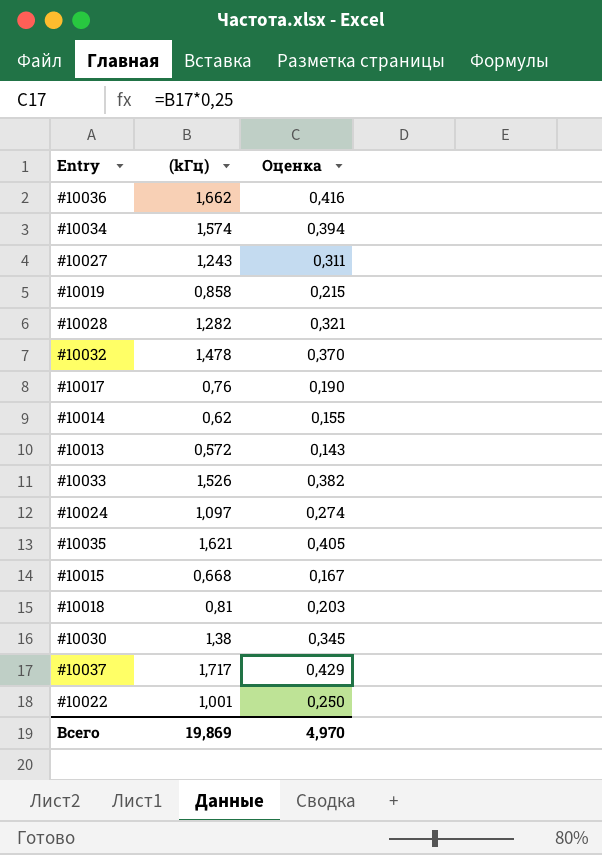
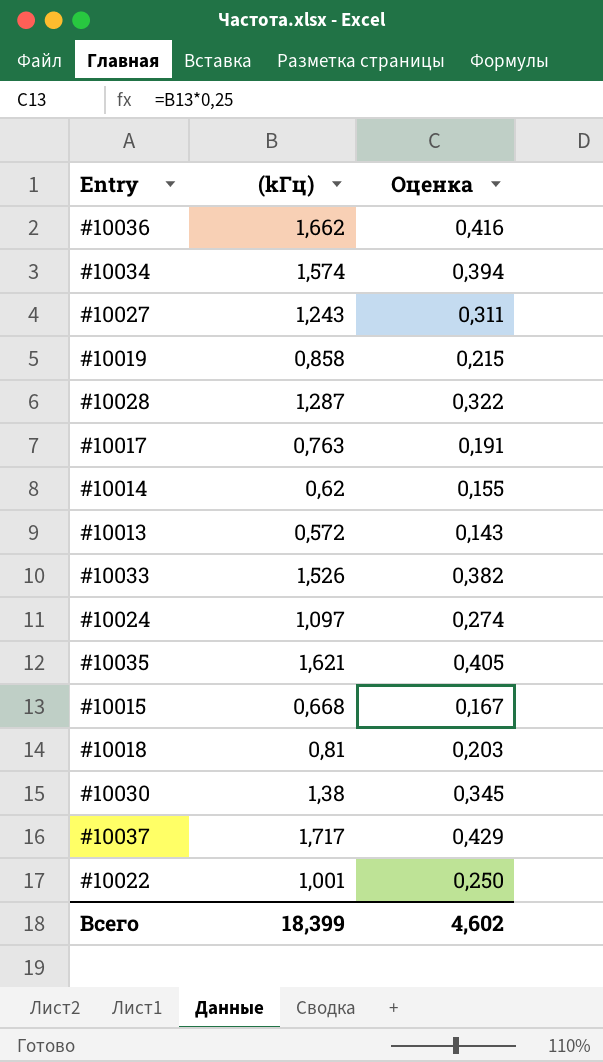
row #10032: 1,478 | 0,370 -> none
#10028 | (kГц): 1,282 -> 1,287
#10028 | Оценка: 0,321 -> 0,322
#10017 | (kГц): 0,76 -> 0,763
#10017 | Оценка: 0,190 -> 0,191
Всего | (kГц): 19,869 -> 18,399
Всего | Оценка: 4,970 -> 4,602

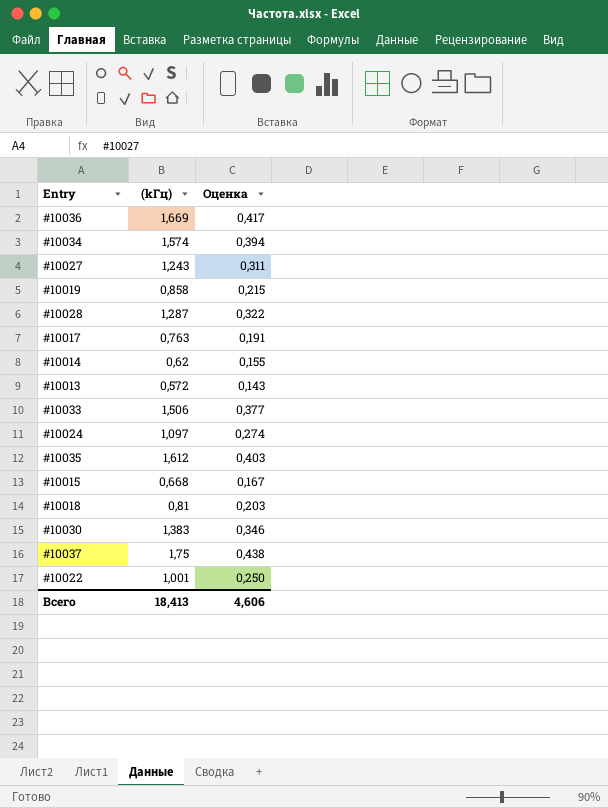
#10036 | (kГц): 1,662 -> 1,669
#10036 | Оценка: 0,416 -> 0,417
#10033 | (kГц): 1,526 -> 1,506
#10033 | Оценка: 0,382 -> 0,377
#10035 | (kГц): 1,621 -> 1,612
#10035 | Оценка: 0,405 -> 0,403
#10030 | (kГц): 1,38 -> 1,383
#10030 | Оценка: 0,345 -> 0,346
#10037 | (kГц): 1,717 -> 1,75
#10037 | Оценка: 0,429 -> 0,438
Всего | (kГц): 18,399 -> 18,413
Всего | Оценка: 4,602 -> 4,606

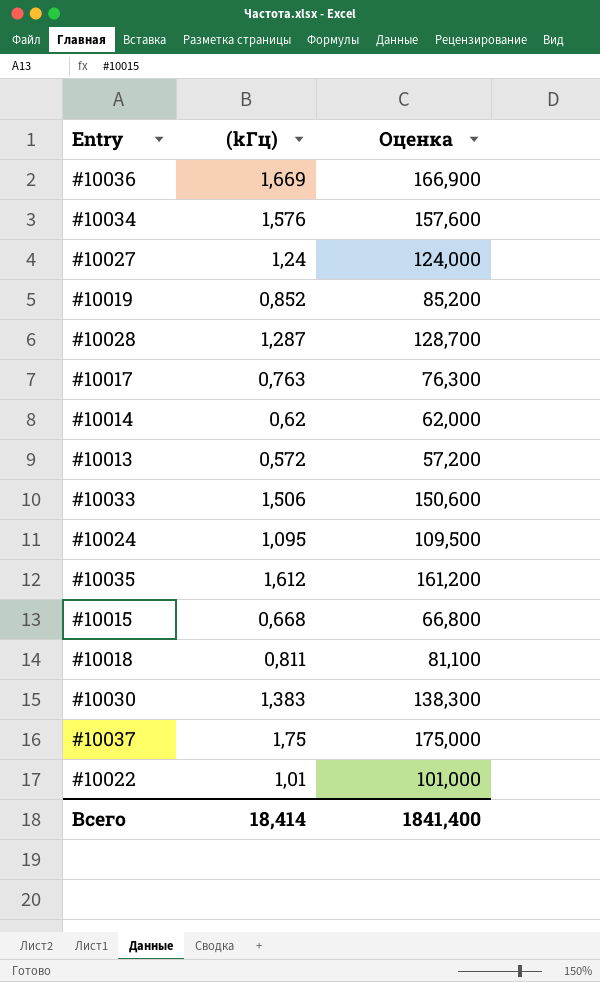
column Оценка | formula: [(kГц)] * 0,25 -> [(kГц)] * 100
#10034 | (kГц): 1,574 -> 1,576
#10027 | (kГц): 1,243 -> 1,24
#10019 | (kГц): 0,858 -> 0,852
#10024 | (kГц): 1,097 -> 1,095
#10018 | (kГц): 0,81 -> 0,811
#10022 | (kГц): 1,001 -> 1,01
Всего | (kГц): 18,413 -> 18,414
Всего | Оценка: 4,606 -> 1841,400

